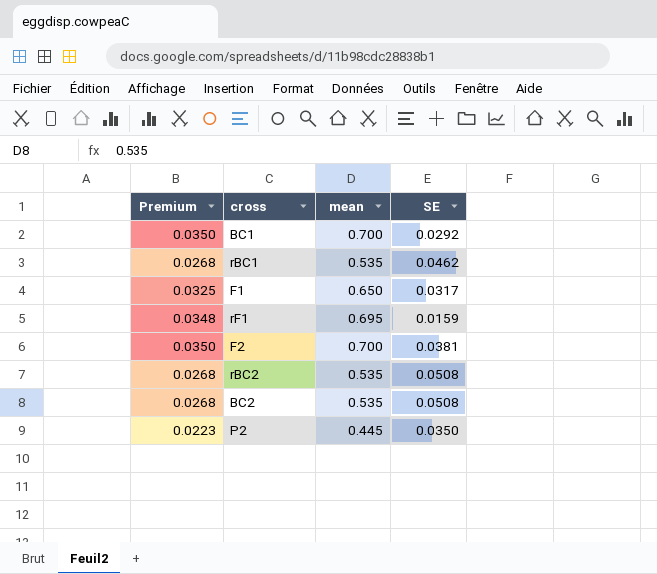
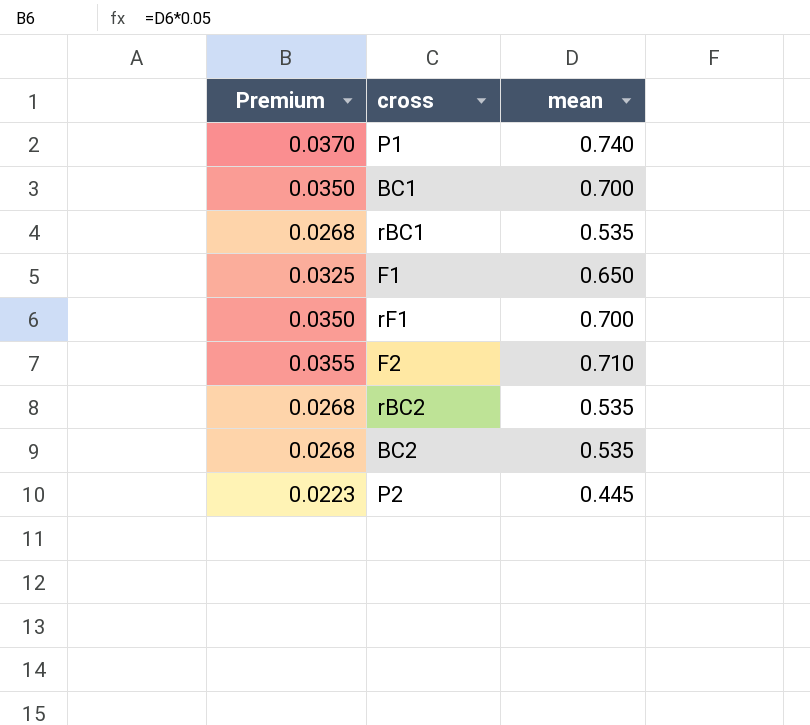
column SE | position: 4 -> none
row P1: none -> 0.0370 | 0.740
rF1 | Premium: 0.0348 -> 0.0350
rF1 | mean: 0.695 -> 0.700
F2 | Premium: 0.0350 -> 0.0355
F2 | mean: 0.700 -> 0.710

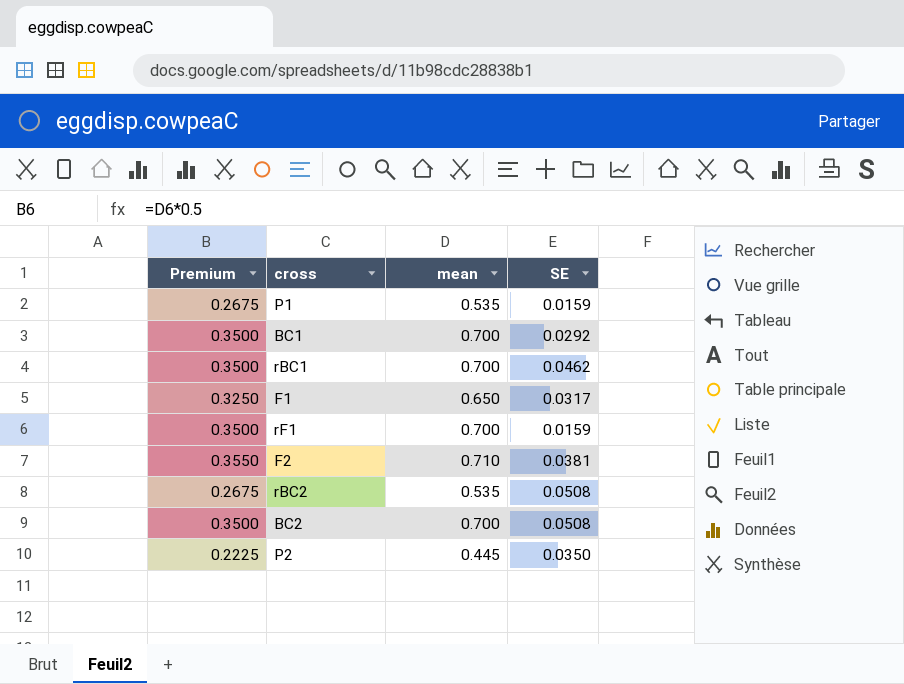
column Premium | formula: [mean] * 0.05 -> [mean] * 0.5
column SE | position: none -> 4
P1 | mean: 0.740 -> 0.535
rBC1 | mean: 0.535 -> 0.700
BC2 | mean: 0.535 -> 0.700

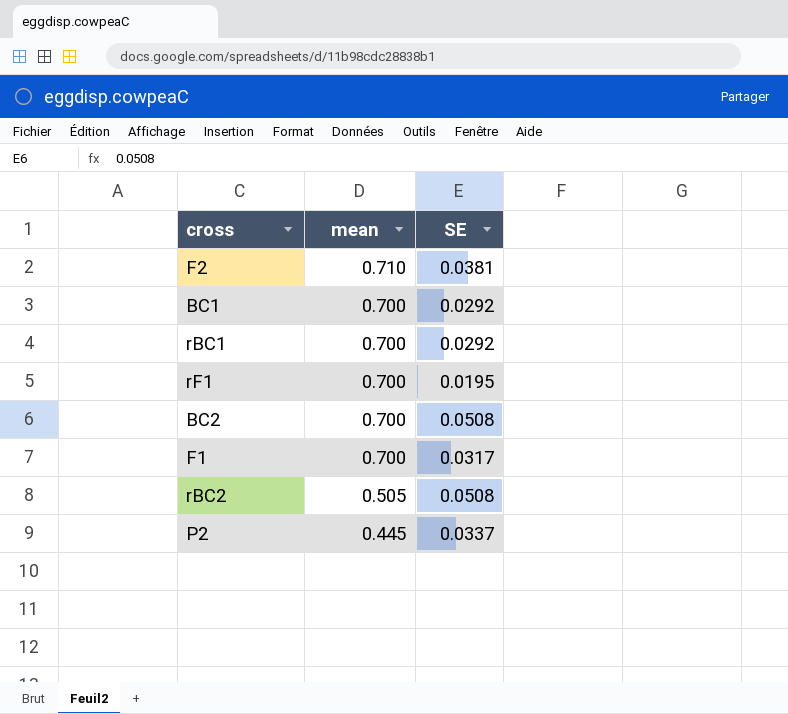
row order: none -> mean descending
column Premium | formula: [mean] * 0.5 -> none
row P1: 0.2675 | 0.535 | 0.0159 -> none
rBC1 | SE: 0.0462 -> 0.0292
rF1 | SE: 0.0159 -> 0.0195
F1 | mean: 0.650 -> 0.700
rBC2 | mean: 0.535 -> 0.505
P2 | SE: 0.0350 -> 0.0337

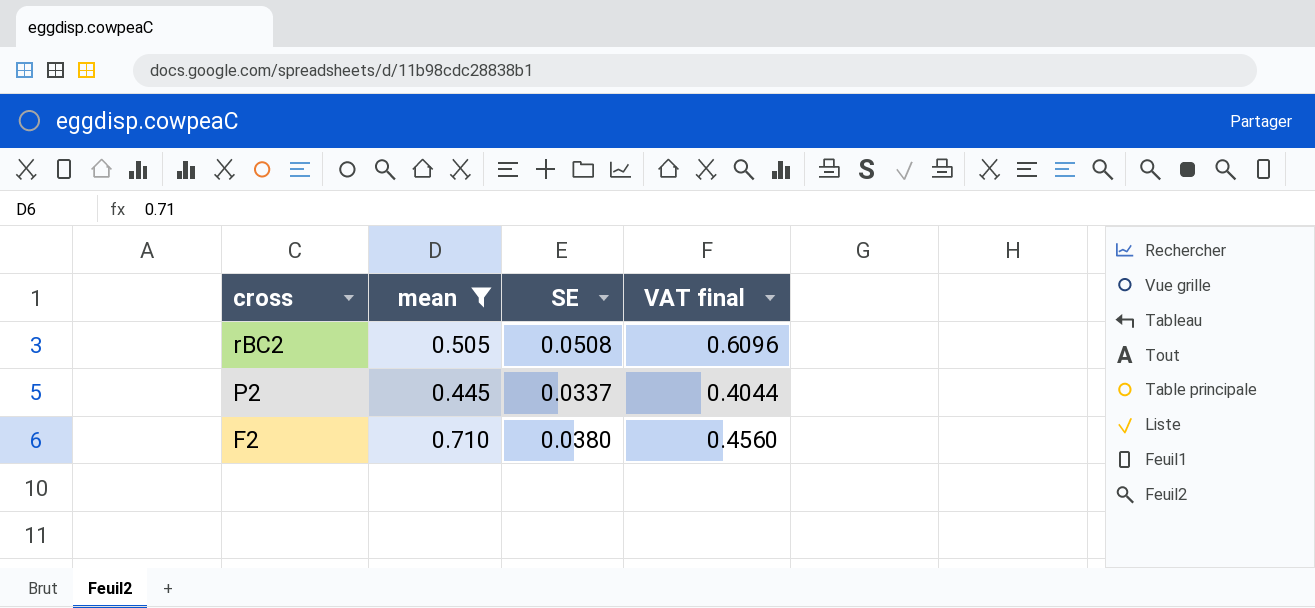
filter: none -> mean != 0.700
row order: mean descending -> cross descending
column VAT final | formula: none -> [SE] * 12
F2 | SE: 0.0381 -> 0.0380

